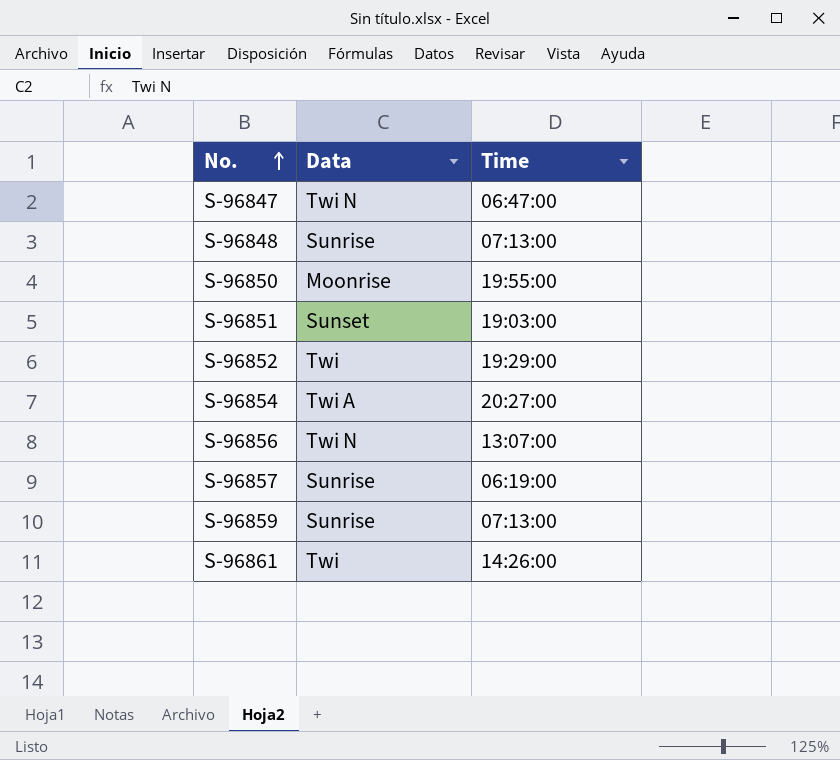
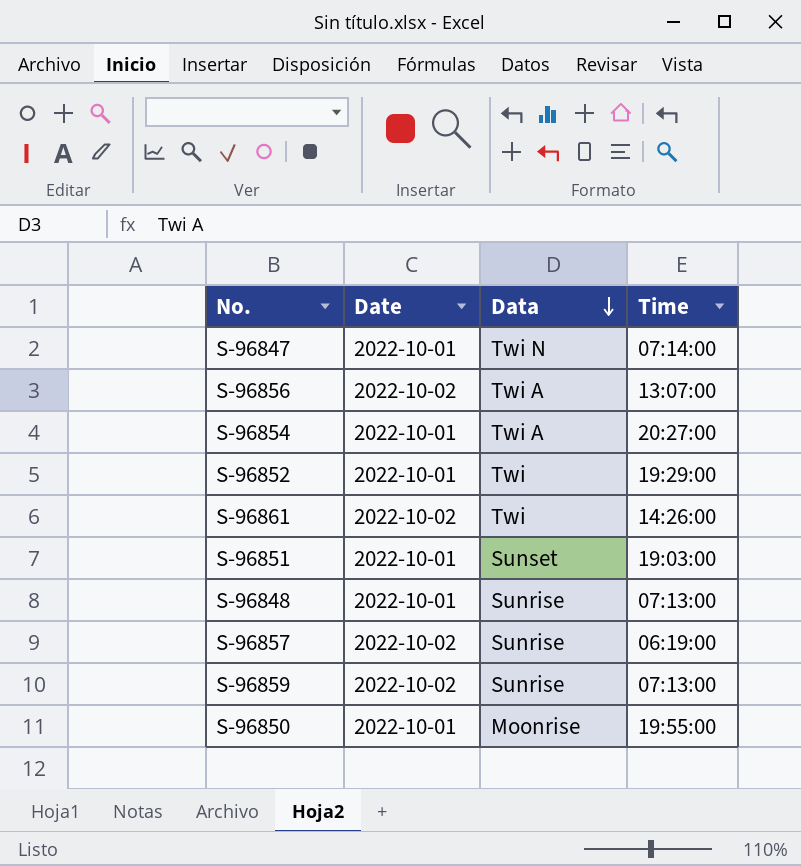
row order: No. ascending -> Data descending
column Date | position: none -> 2
S-96847 | Time: 06:47:00 -> 07:14:00
S-96856 | Data: Twi N -> Twi A

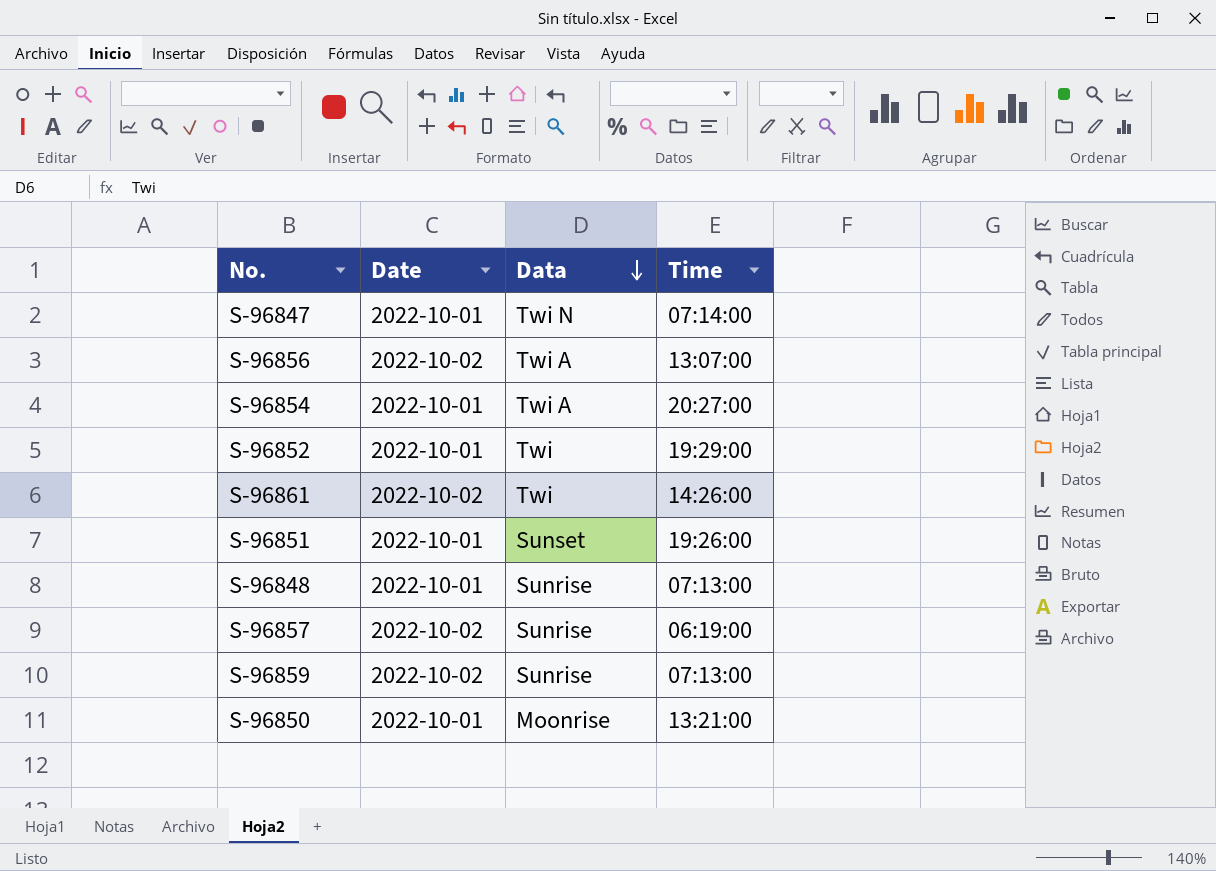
S-96851 | Time: 19:03:00 -> 19:26:00
S-96850 | Time: 19:55:00 -> 13:21:00

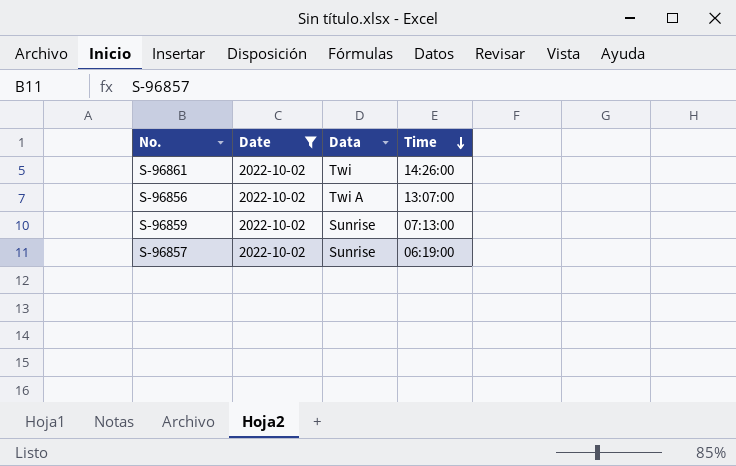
filter: none -> Date = 2022-10-02
row order: Data descending -> Time descending

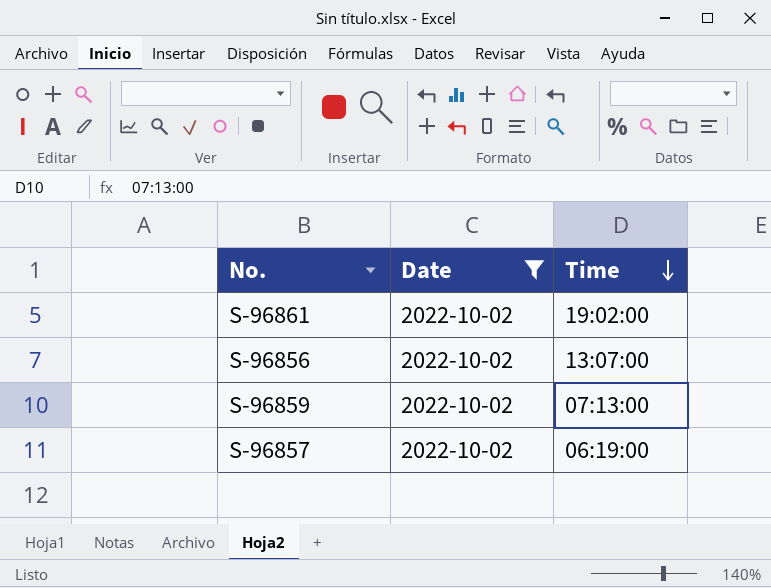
column Data | position: 3 -> none
S-96861 | Time: 14:26:00 -> 19:02:00

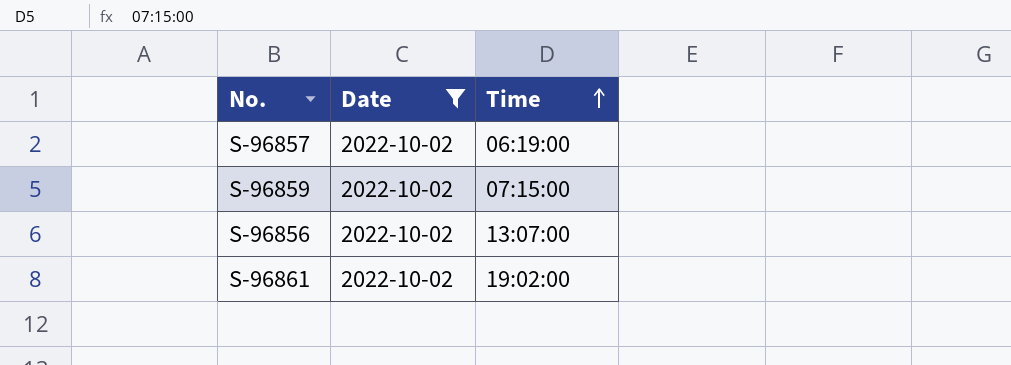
row order: Time descending -> Time ascending
S-96859 | Time: 07:13:00 -> 07:15:00

